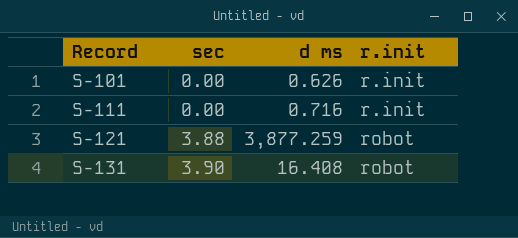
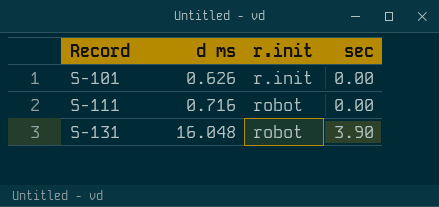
column sec | position: 2 -> 4
row S-121: 3.88 | 3,877.259 | robot -> none
S-111 | r.init: r.init -> robot
S-131 | d ms: 16.408 -> 16.048

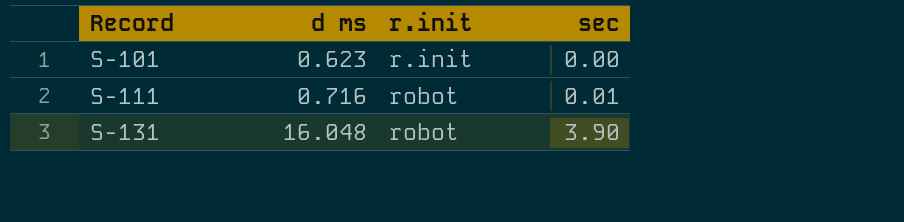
S-101 | d ms: 0.626 -> 0.623
S-111 | sec: 0.00 -> 0.01

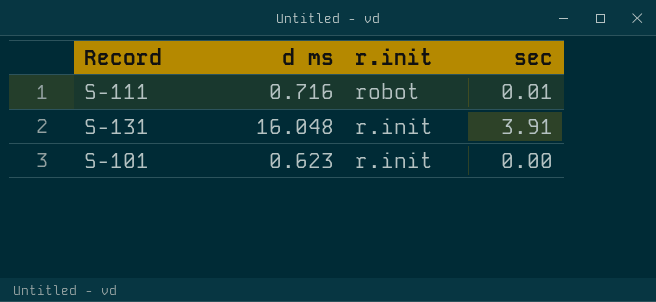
row order: Record ascending -> r.init descending
S-131 | r.init: robot -> r.init
S-131 | sec: 3.90 -> 3.91

